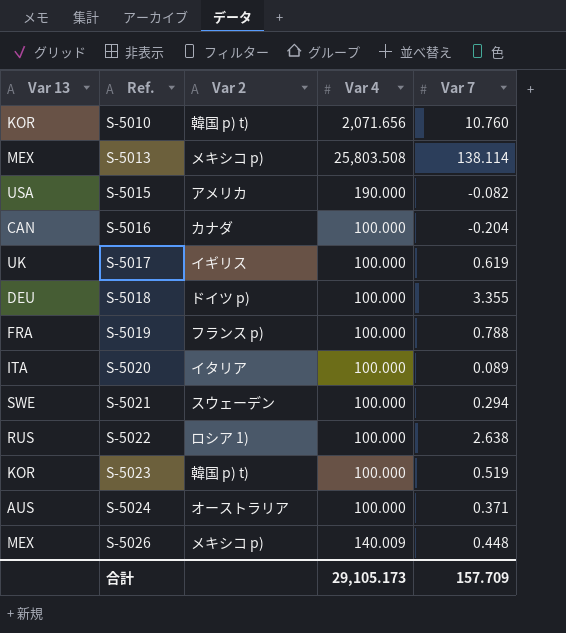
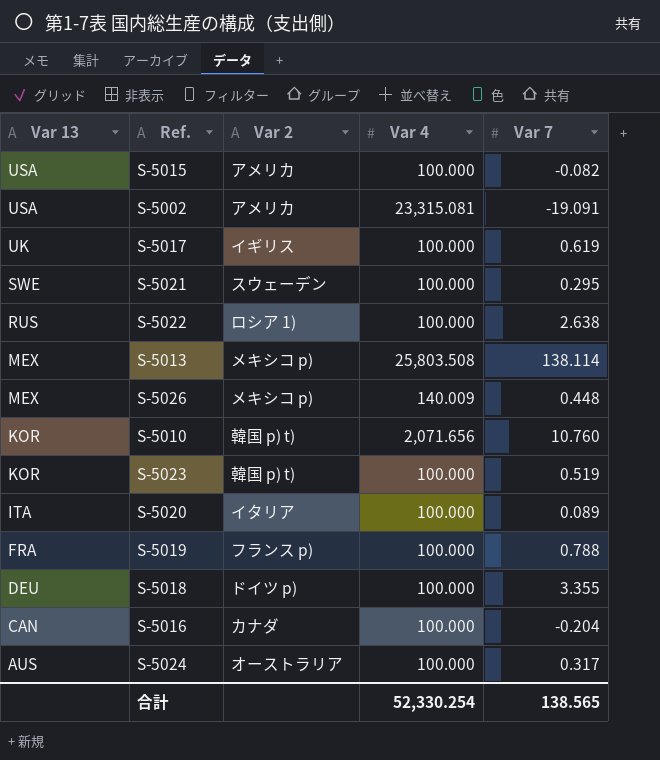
row order: Ref. ascending -> Var 13 descending
S-5015 | Var 4: 190.000 -> 100.000
row S-5002: none -> USA | アメリカ | 23,315.081 | -19.091
S-5021 | Var 7: 0.294 -> 0.295
S-5024 | Var 7: 0.371 -> 0.317
合計 | Var 4: 29,105.173 -> 52,330.254
合計 | Var 7: 157.709 -> 138.565

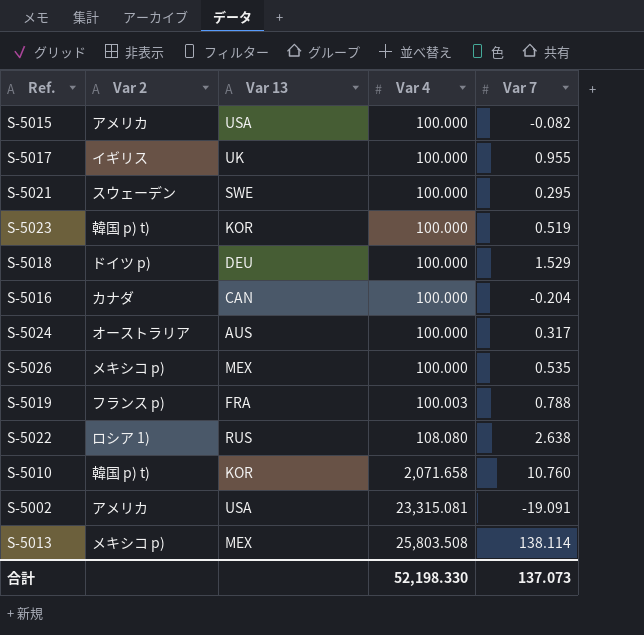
row order: Var 13 descending -> Var 4 ascending
column Var 13 | position: 1 -> 3
row S-5020: ITA | イタリア | 100.000 | 0.089 -> none
S-5017 | Var 7: 0.619 -> 0.955
S-5018 | Var 7: 3.355 -> 1.529
S-5026 | Var 4: 140.009 -> 100.000
S-5026 | Var 7: 0.448 -> 0.535
S-5019 | Var 4: 100.000 -> 100.003
S-5022 | Var 4: 100.000 -> 108.080
S-5010 | Var 4: 2,071.656 -> 2,071.658
合計 | Var 4: 52,330.254 -> 52,198.330
合計 | Var 7: 138.565 -> 137.073

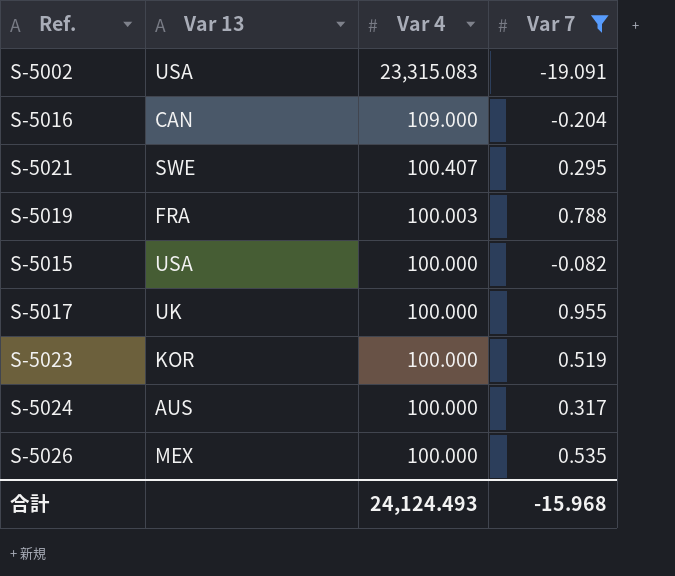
filter: none -> Var 7 <= 0.955
row order: Var 4 ascending -> Var 4 descending
column Var 2 | position: 2 -> none
S-5002 | Var 4: 23,315.081 -> 23,315.083
S-5016 | Var 4: 100.000 -> 109.000
S-5021 | Var 4: 100.000 -> 100.407
合計 | Var 4: 52,198.330 -> 24,124.493
合計 | Var 7: 137.073 -> -15.968

